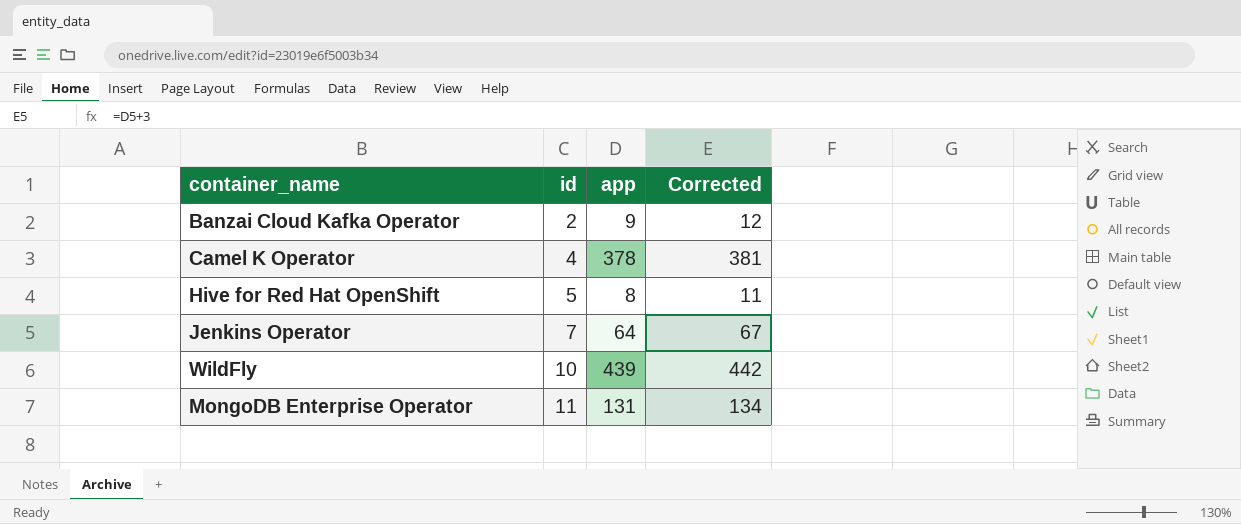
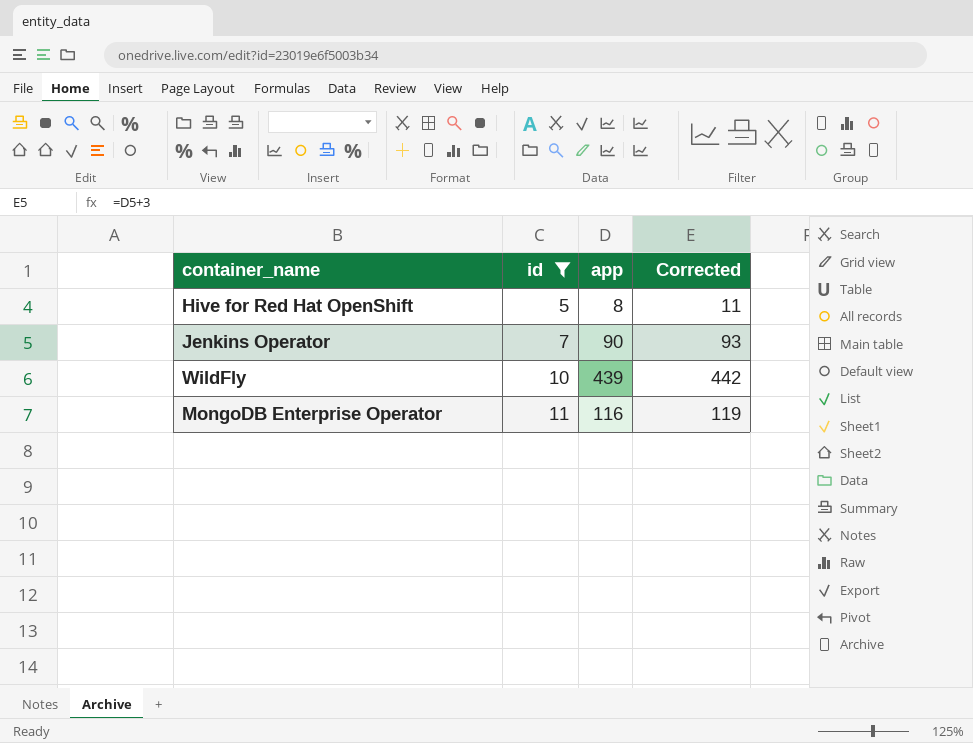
filter: none -> id >= 5
Jenkins Operator | app: 64 -> 90
Jenkins Operator | Corrected: 67 -> 93
MongoDB Enterprise Operator | app: 131 -> 116
MongoDB Enterprise Operator | Corrected: 134 -> 119

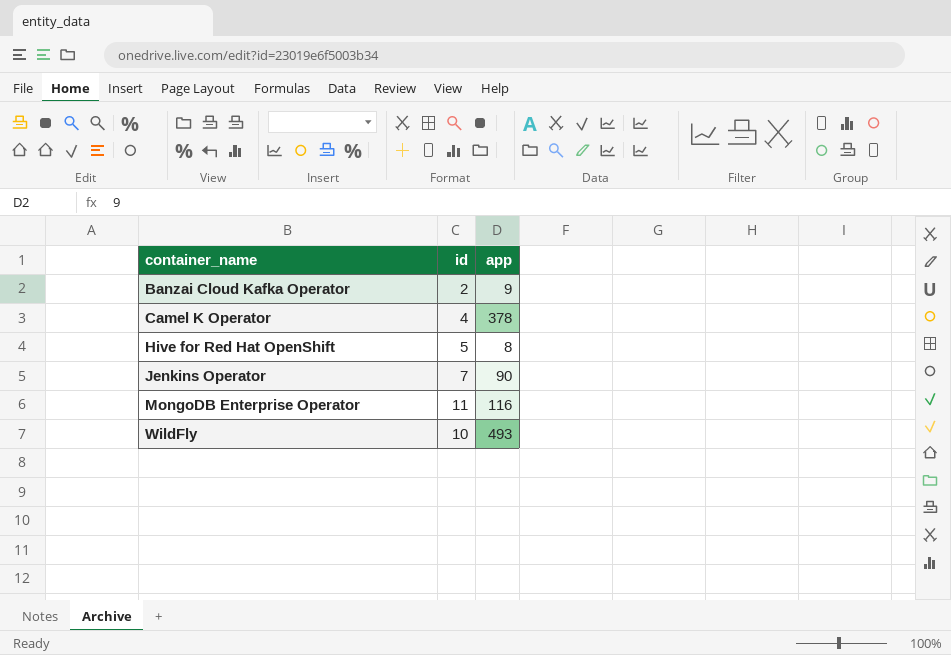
filter: id >= 5 -> none
row order: id ascending -> container_name ascending
column Corrected | formula: [app] + 3 -> none
WildFly | app: 439 -> 493

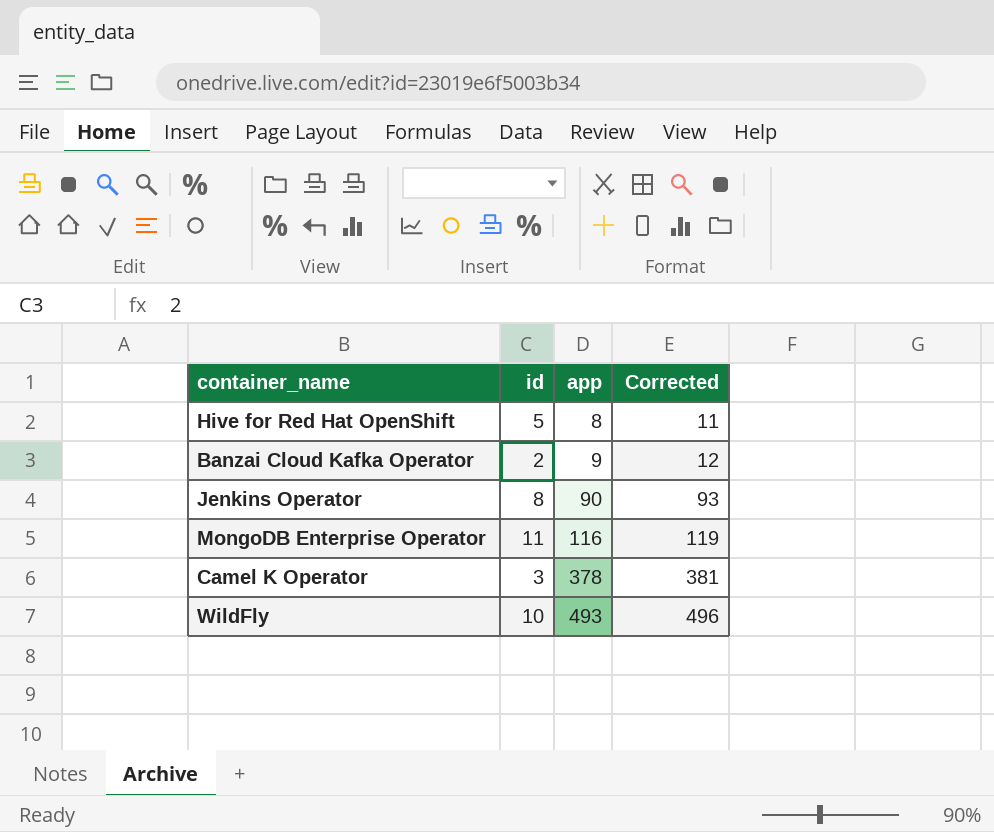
row order: container_name ascending -> app ascending
column Corrected | formula: none -> [app] + 3
Jenkins Operator | id: 7 -> 8
Camel K Operator | id: 4 -> 3

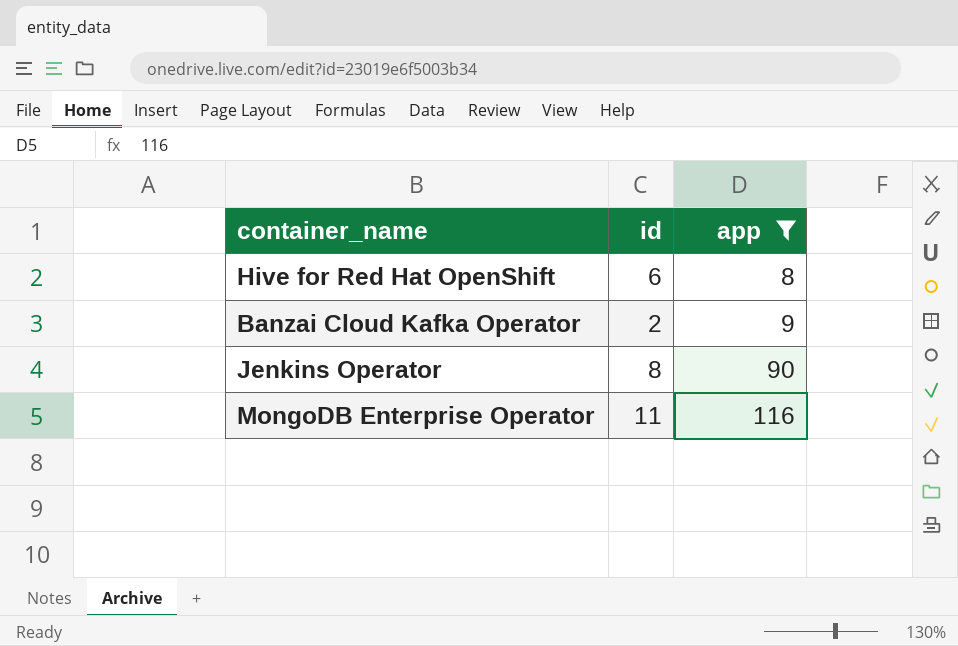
filter: none -> app <= 116
column Corrected | formula: [app] + 3 -> none
Hive for Red Hat OpenShift | id: 5 -> 6

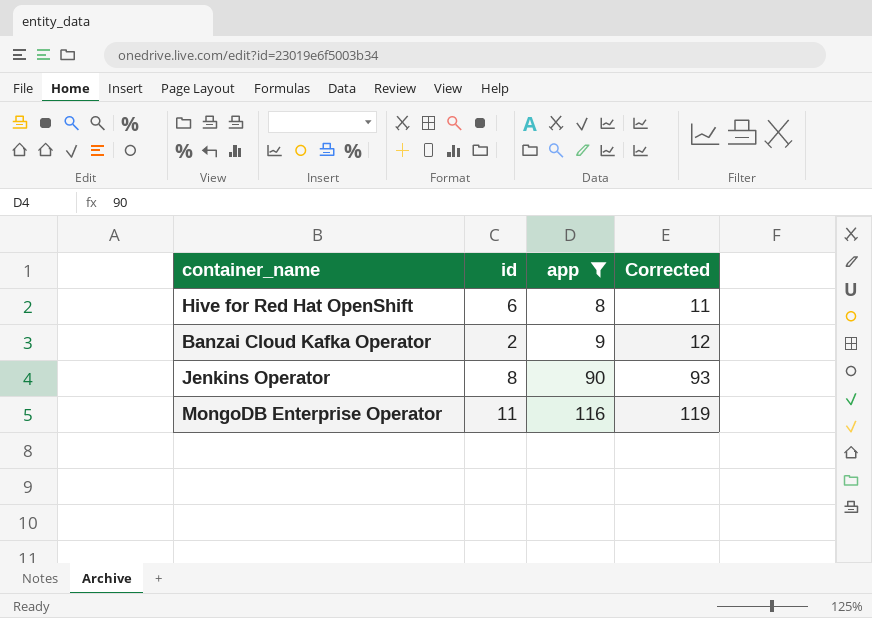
column Corrected | formula: none -> [app] + 3

